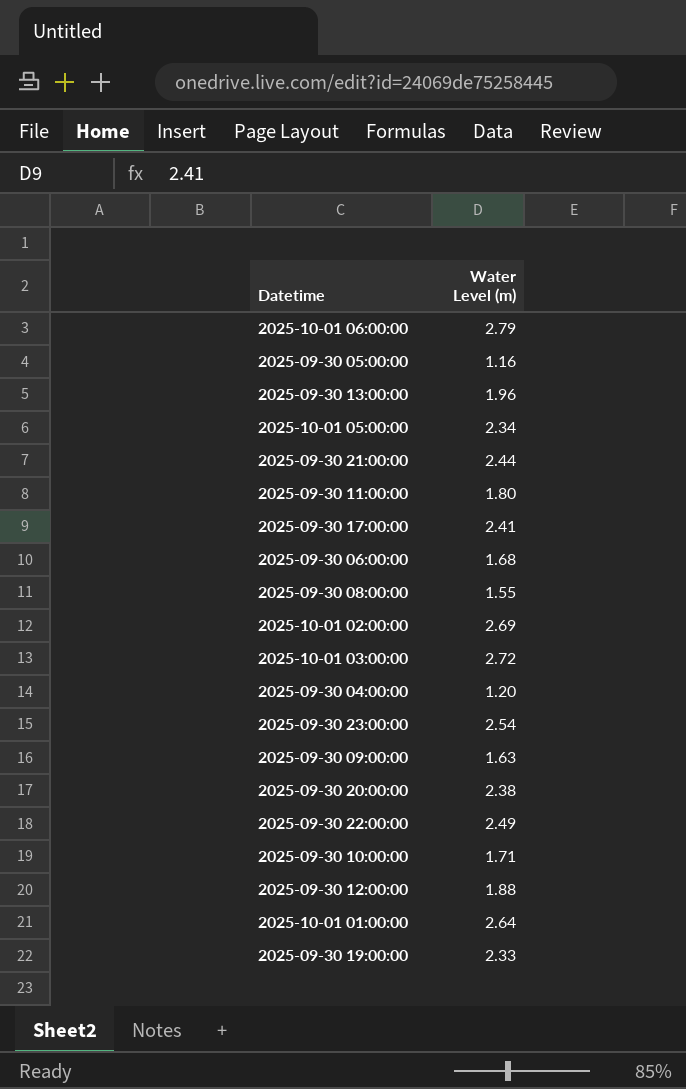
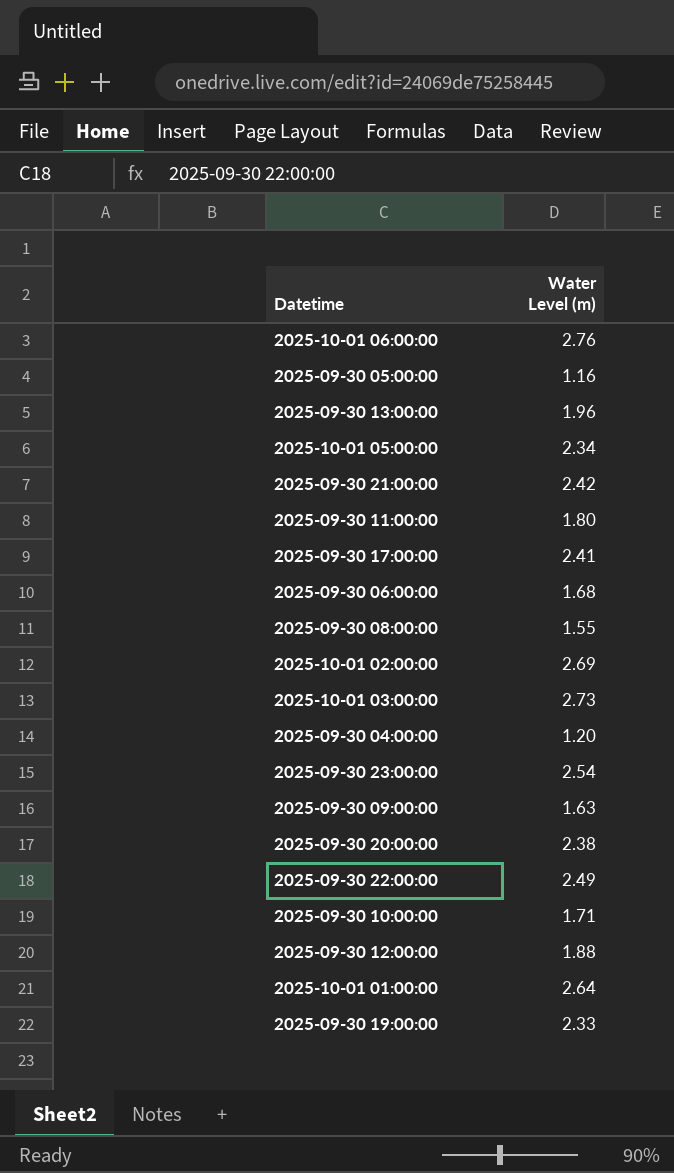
2025-10-01 06:00:00 | Water Level (m): 2.79 -> 2.76
2025-09-30 21:00:00 | Water Level (m): 2.44 -> 2.42
2025-10-01 03:00:00 | Water Level (m): 2.72 -> 2.73

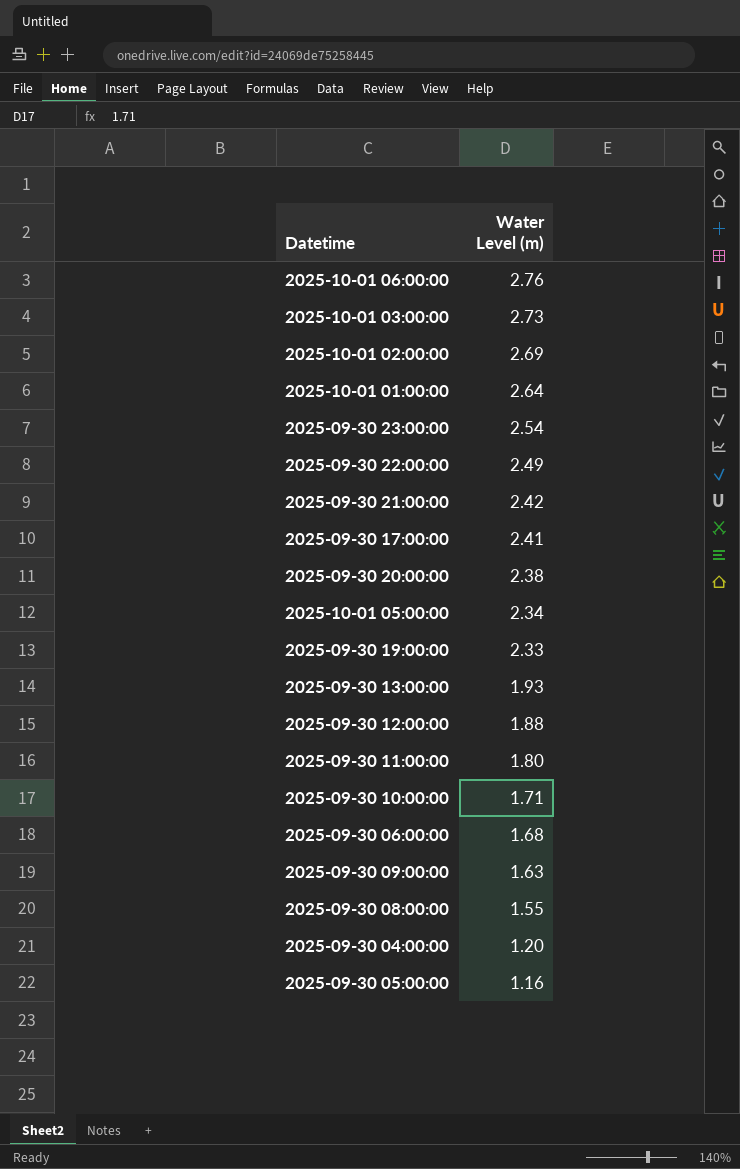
row order: none -> Water Level (m) descending
2025-09-30 13:00:00 | Water Level (m): 1.96 -> 1.93

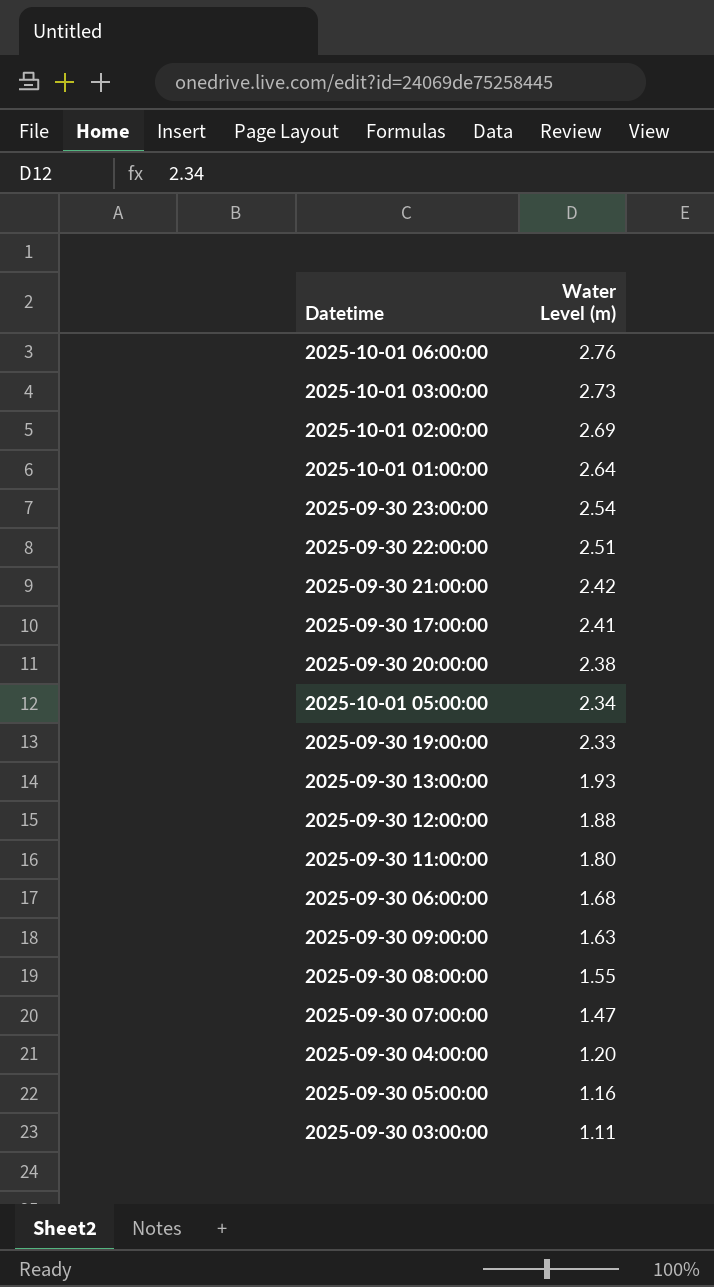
row 2025-09-30 10:00:00: 1.71 -> none
2025-09-30 22:00:00 | Water Level (m): 2.49 -> 2.51
row 2025-09-30 07:00:00: none -> 1.47
row 2025-09-30 03:00:00: none -> 1.11

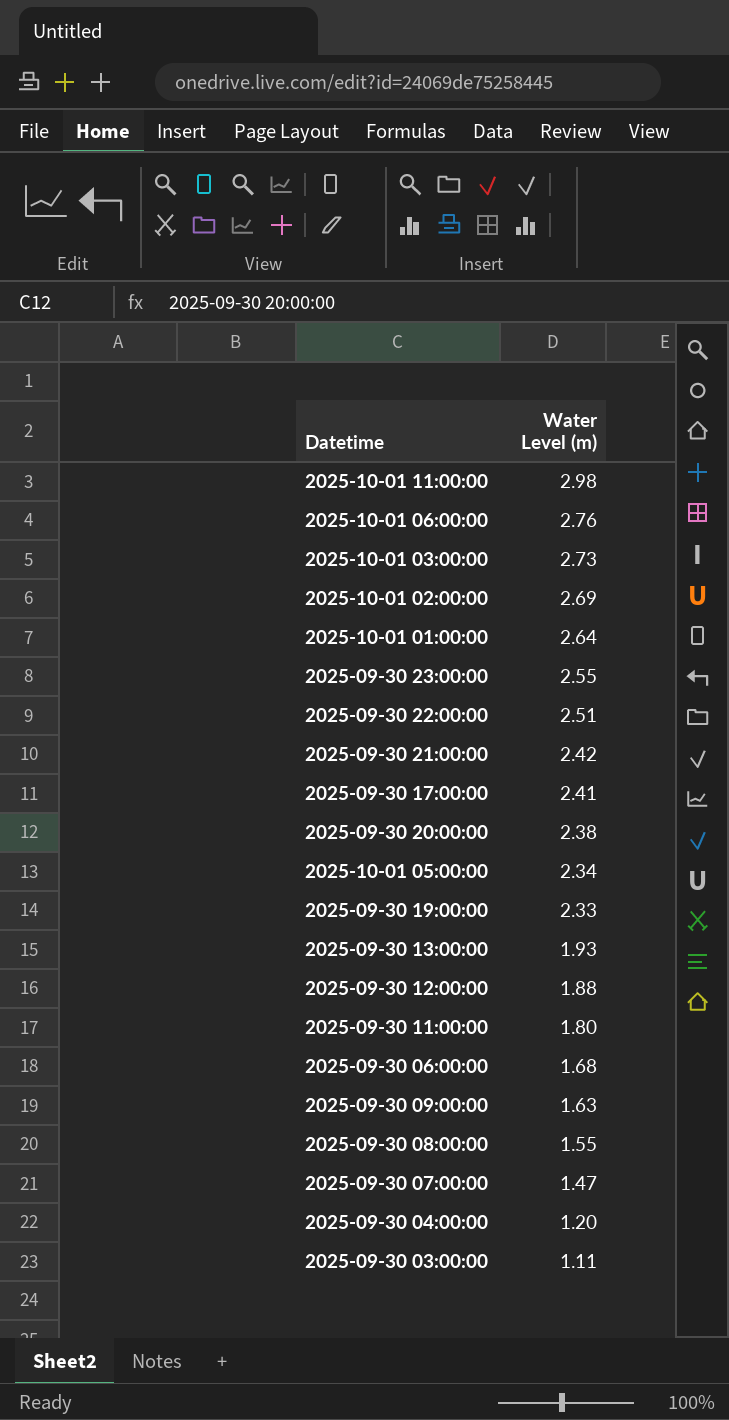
row 2025-09-30 05:00:00: 1.16 -> none
row 2025-10-01 11:00:00: none -> 2.98
2025-09-30 23:00:00 | Water Level (m): 2.54 -> 2.55

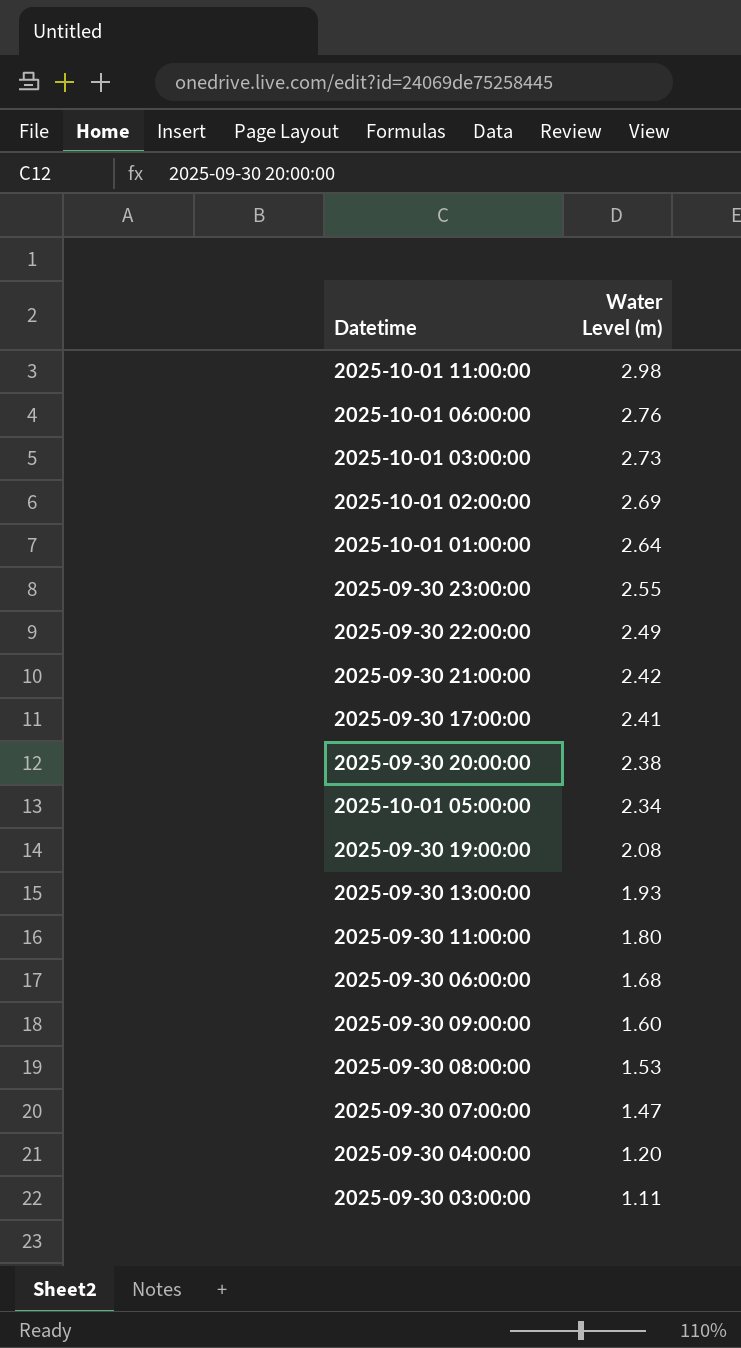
row 2025-09-30 12:00:00: 1.88 -> none
2025-09-30 22:00:00 | Water Level (m): 2.51 -> 2.49
2025-09-30 19:00:00 | Water Level (m): 2.33 -> 2.08
2025-09-30 09:00:00 | Water Level (m): 1.63 -> 1.60
2025-09-30 08:00:00 | Water Level (m): 1.55 -> 1.53

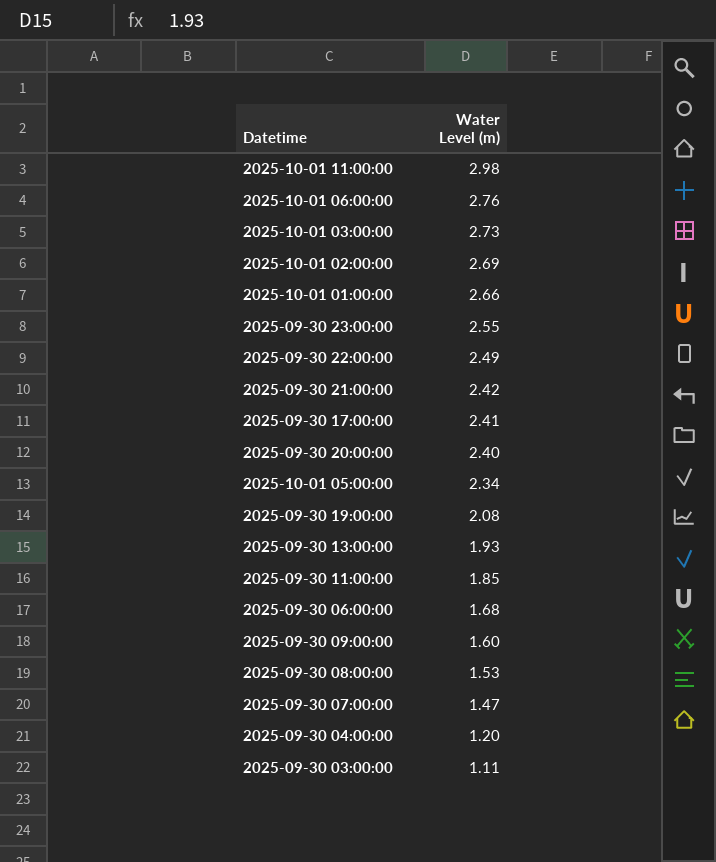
2025-10-01 01:00:00 | Water Level (m): 2.64 -> 2.66
2025-09-30 20:00:00 | Water Level (m): 2.38 -> 2.40
2025-09-30 11:00:00 | Water Level (m): 1.80 -> 1.85

